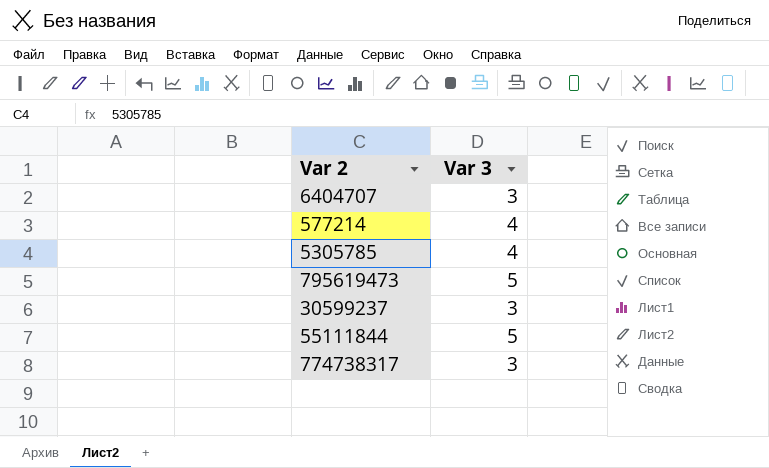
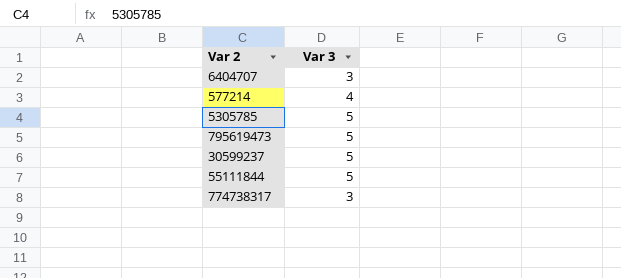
5305785 | Var 3: 4 -> 5
30599237 | Var 3: 3 -> 5

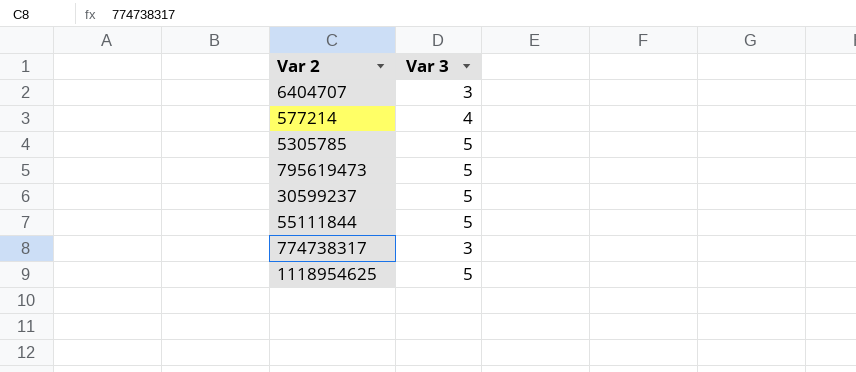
row 1118954625: none -> 5

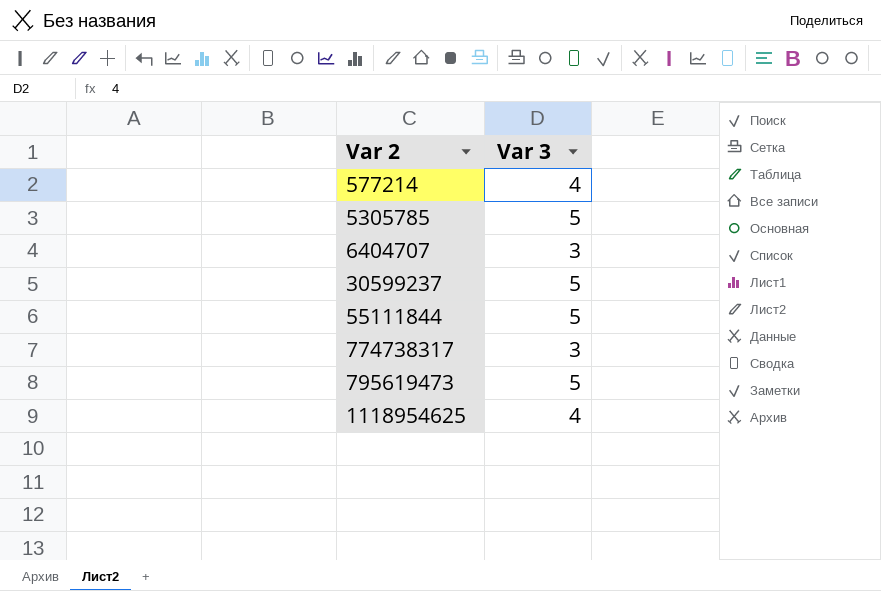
row order: none -> Var 2 ascending
1118954625 | Var 3: 5 -> 4

